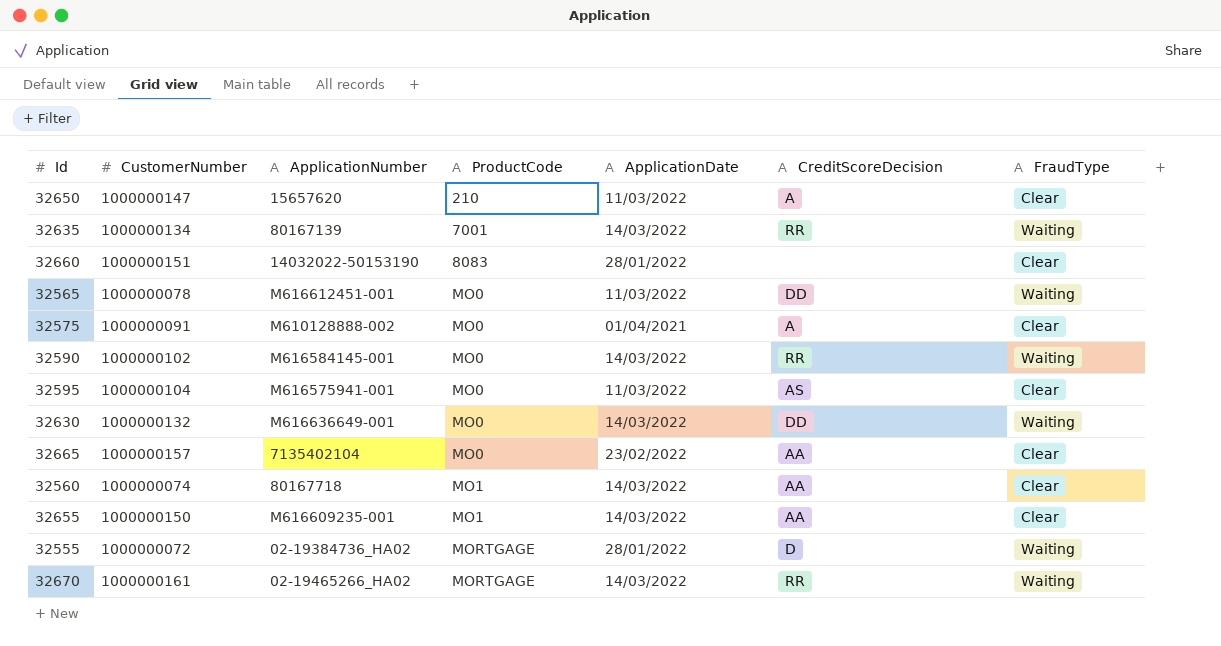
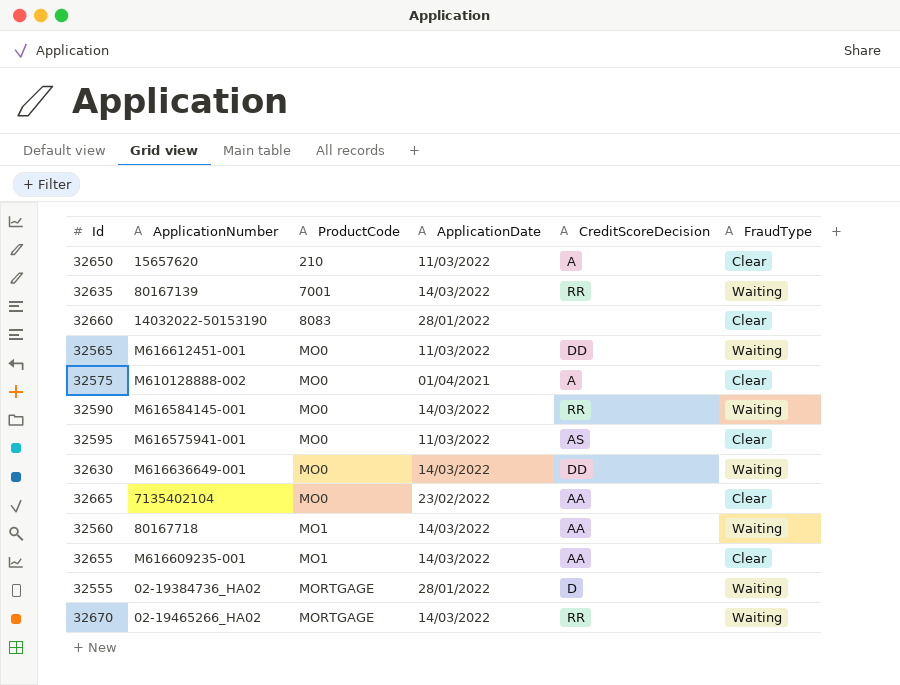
column CustomerNumber | position: 2 -> none
32560 | FraudType: Clear -> Waiting

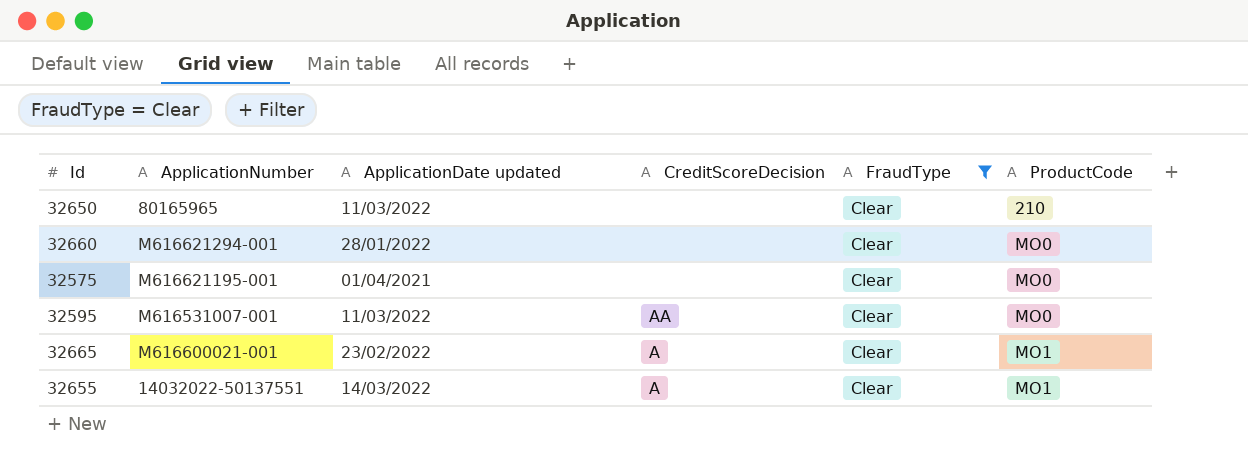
filter: none -> FraudType = Clear
column name: ApplicationDate -> ApplicationDate updated
column ProductCode | position: 3 -> 6
32650 | ApplicationNumber: 15657620 -> 80165965
32650 | CreditScoreDecision: A -> none
32660 | ApplicationNumber: 14032022-50153190 -> M616621294-001
32660 | ProductCode: 8083 -> MO0
32575 | ApplicationNumber: M610128888-002 -> M616621195-001
32575 | CreditScoreDecision: A -> none
32595 | ApplicationNumber: M616575941-001 -> M616531007-001
32595 | CreditScoreDecision: AS -> AA
32665 | ApplicationNumber: 7135402104 -> M616600021-001
32665 | CreditScoreDecision: AA -> A
32665 | ProductCode: MO0 -> MO1
32655 | ApplicationNumber: M616609235-001 -> 14032022-50137551
32655 | CreditScoreDecision: AA -> A

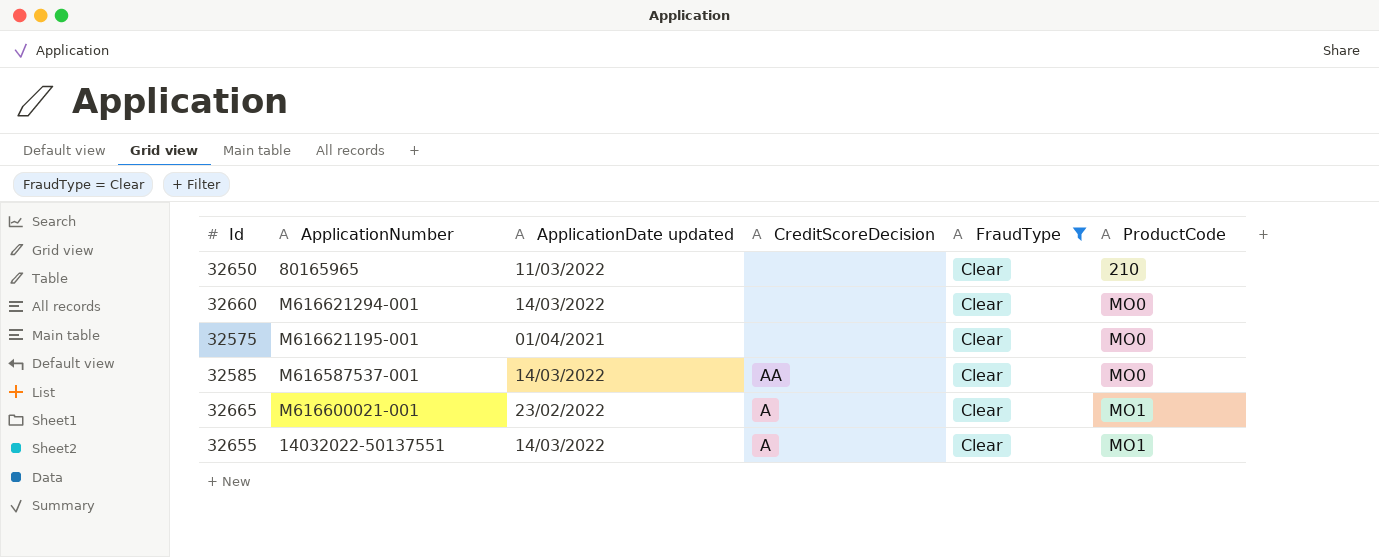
row 32595: M616531007-001 | 11/03/2022 | AA | Clear | MO0 -> none
32660 | ApplicationDate updated: 28/01/2022 -> 14/03/2022
row 32585: none -> M616587537-001 | 14/03/2022 | AA | Clear | MO0

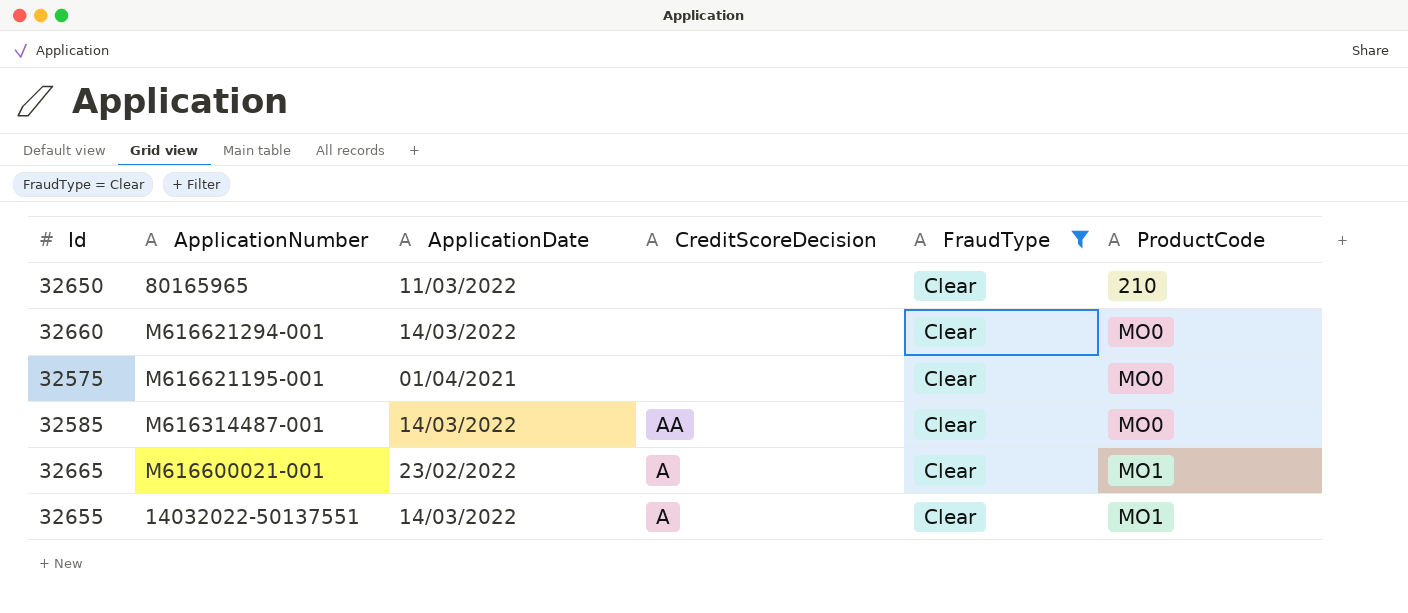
column name: ApplicationDate updated -> ApplicationDate
32585 | ApplicationNumber: M616587537-001 -> M616314487-001

